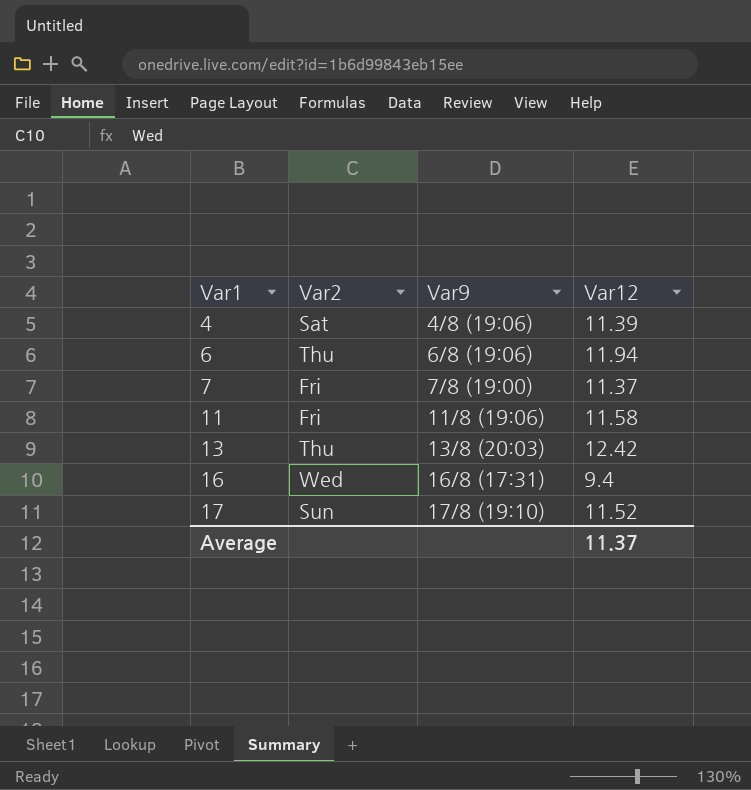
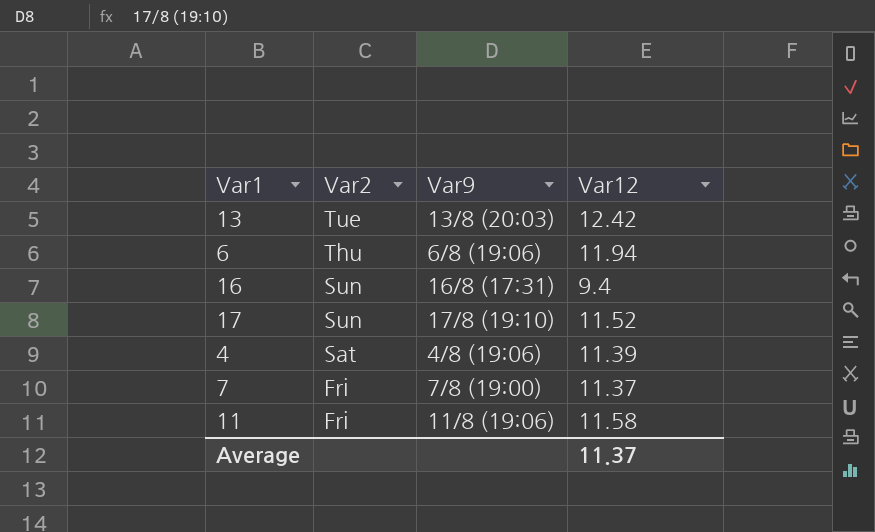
row order: Var1 ascending -> Var2 descending
13 | Var2: Thu -> Tue
16 | Var2: Wed -> Sun

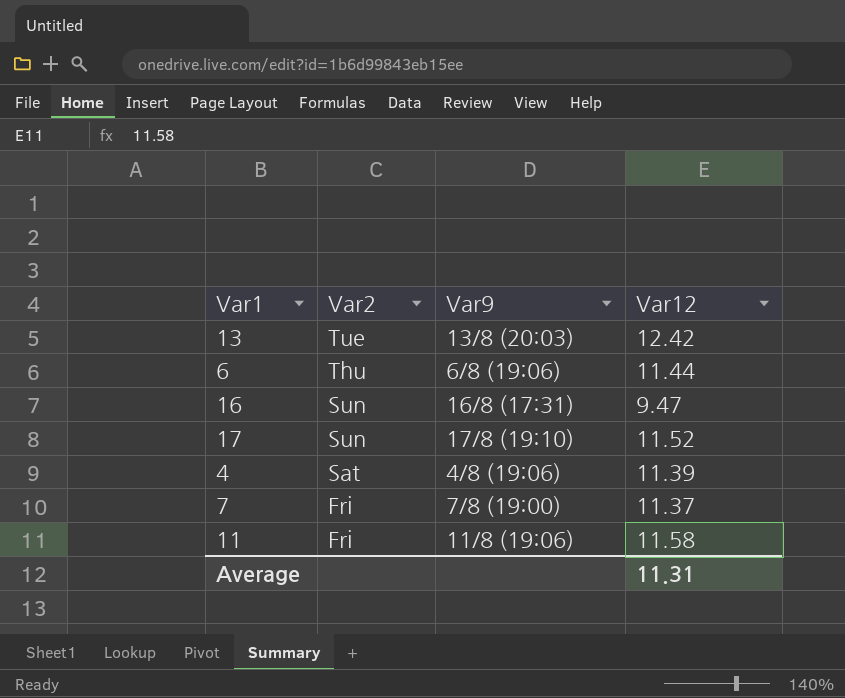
6 | Var12: 11.94 -> 11.44
16 | Var12: 9.4 -> 9.47
Average | Var12: 11.37 -> 11.31

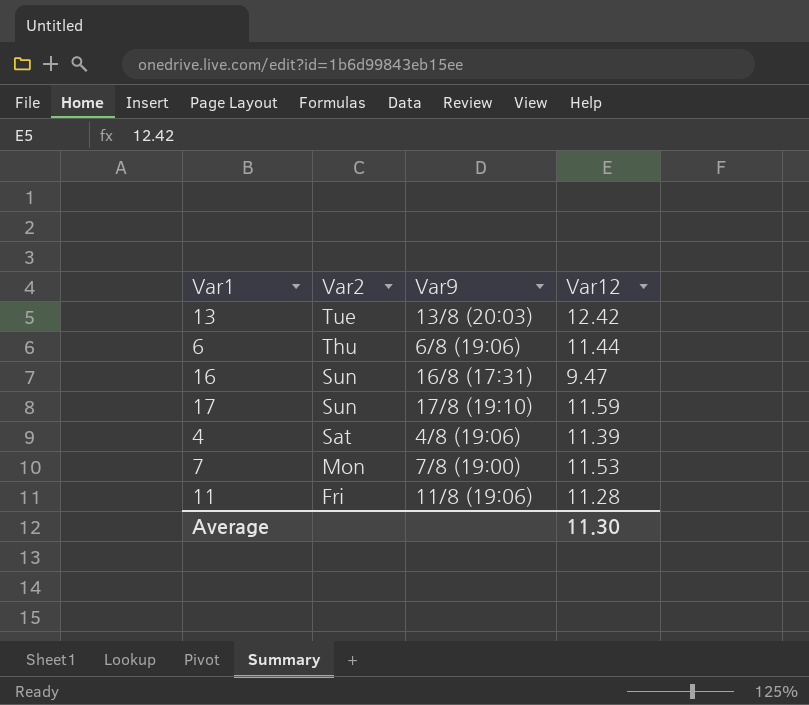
17 | Var12: 11.52 -> 11.59
7 | Var2: Fri -> Mon
7 | Var12: 11.37 -> 11.53
11 | Var12: 11.58 -> 11.28
Average | Var12: 11.31 -> 11.30

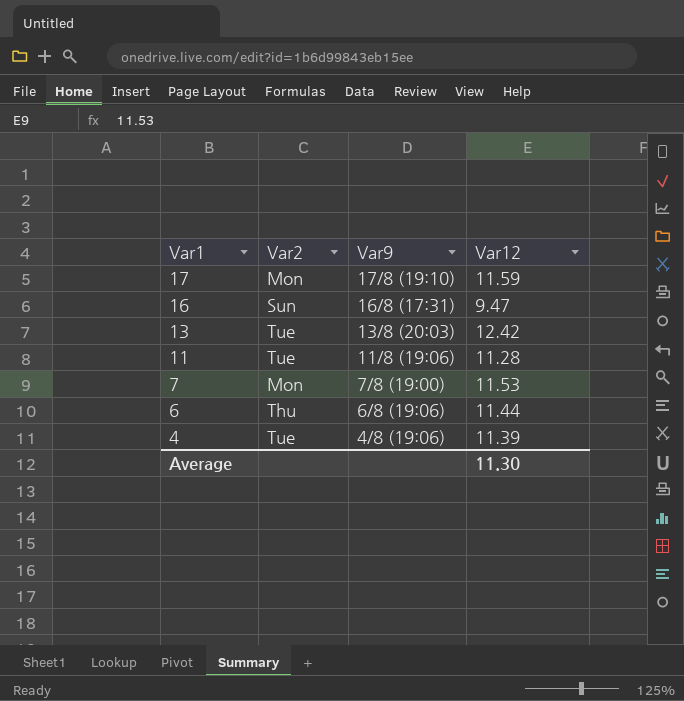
row order: Var2 descending -> Var1 descending
17 | Var2: Sun -> Mon
11 | Var2: Fri -> Tue
4 | Var2: Sat -> Tue

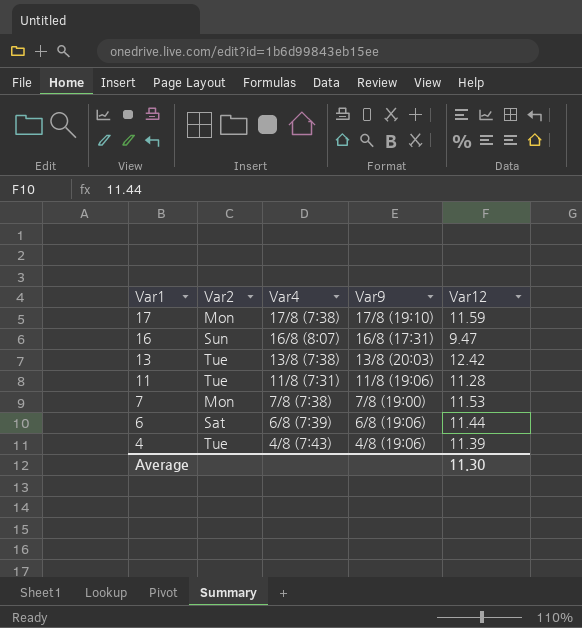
column Var4 | position: none -> 3
6 | Var2: Thu -> Sat

